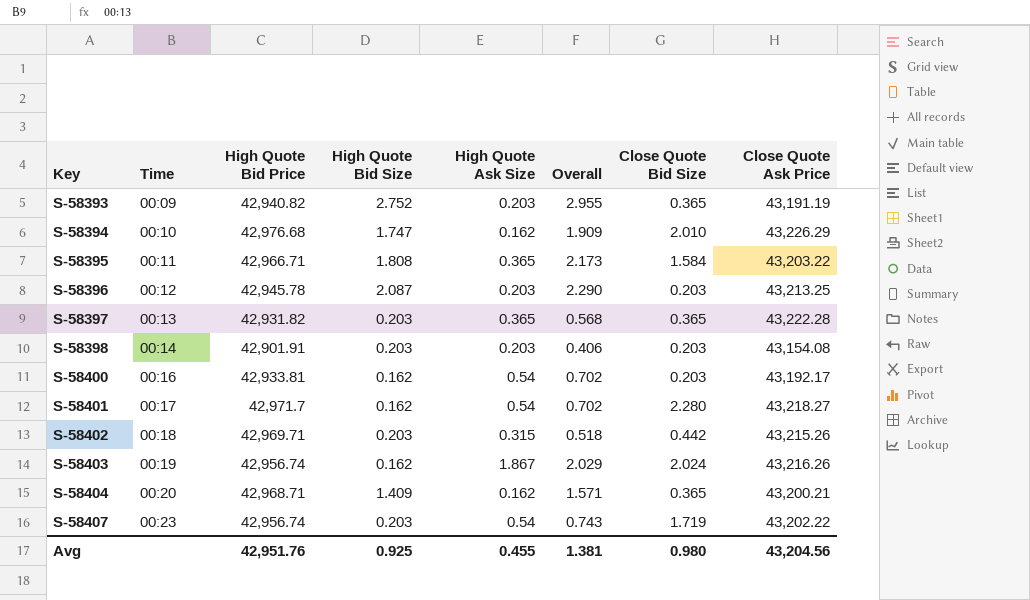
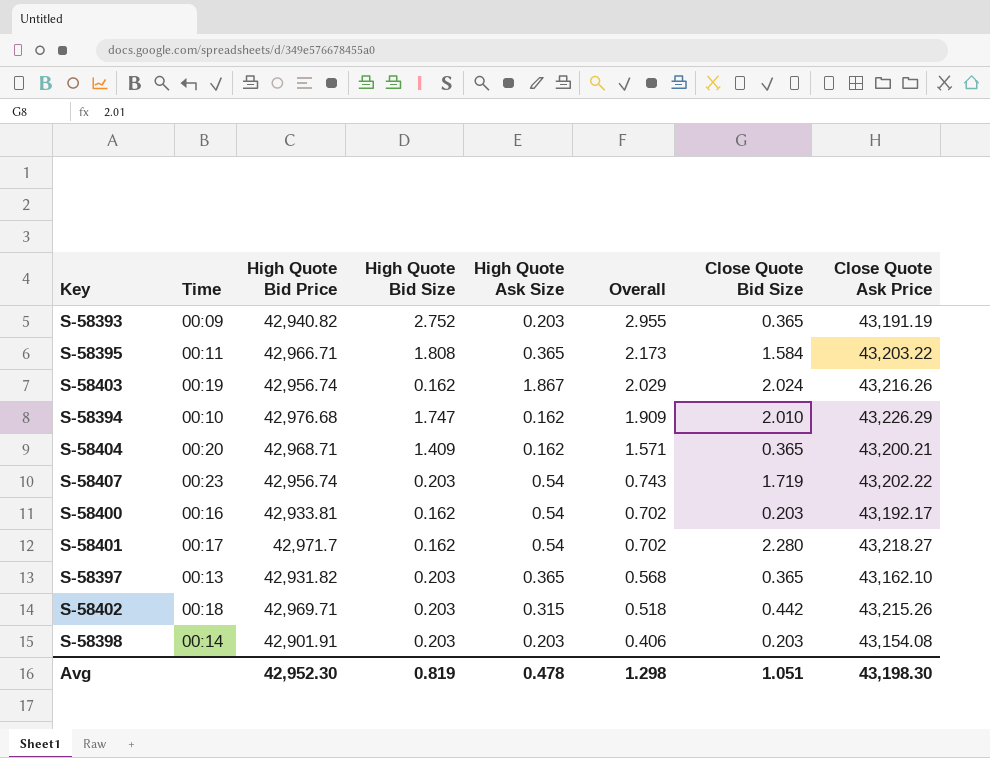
row order: Key ascending -> Overall descending
row S-58396: 00:12 | 42,945.78 | 2.087 | 0.203 | 2.290 | 0.203 | 43,213.25 -> none
S-58397 | Close Quote Ask Price: 43,222.28 -> 43,162.10
Avg | High Quote Bid Price: 42,951.76 -> 42,952.30
Avg | High Quote Bid Size: 0.925 -> 0.819
Avg | High Quote Ask Size: 0.455 -> 0.478
Avg | Overall: 1.381 -> 1.298
Avg | Close Quote Bid Size: 0.980 -> 1.051
Avg | Close Quote Ask Price: 43,204.56 -> 43,198.30

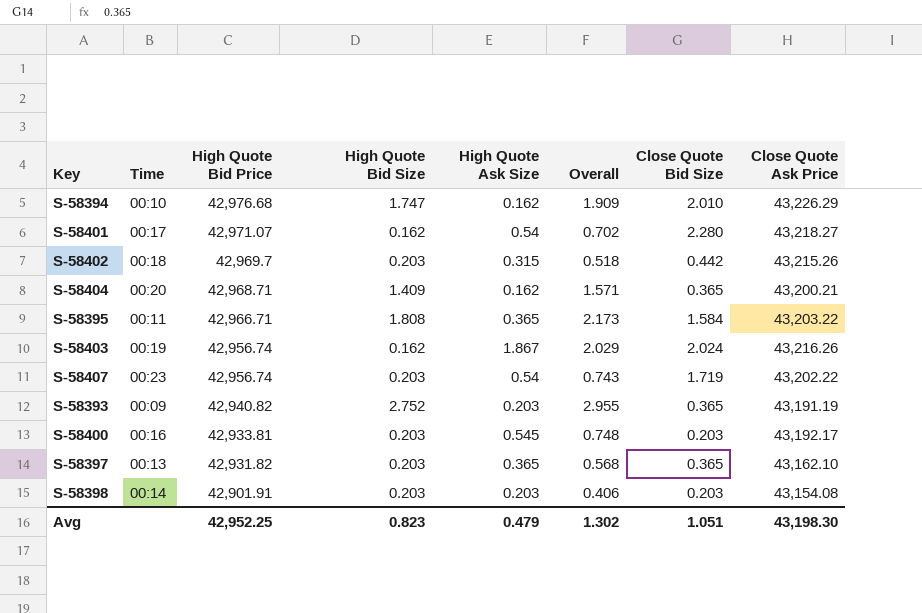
row order: Overall descending -> High Quote Bid Price descending
S-58401 | High Quote Bid Price: 42,971.7 -> 42,971.07
S-58402 | High Quote Bid Price: 42,969.71 -> 42,969.7
S-58400 | High Quote Bid Size: 0.162 -> 0.203
S-58400 | High Quote Ask Size: 0.54 -> 0.545
S-58400 | Overall: 0.702 -> 0.748
Avg | High Quote Bid Price: 42,952.30 -> 42,952.25
Avg | High Quote Bid Size: 0.819 -> 0.823
Avg | High Quote Ask Size: 0.478 -> 0.479
Avg | Overall: 1.298 -> 1.302

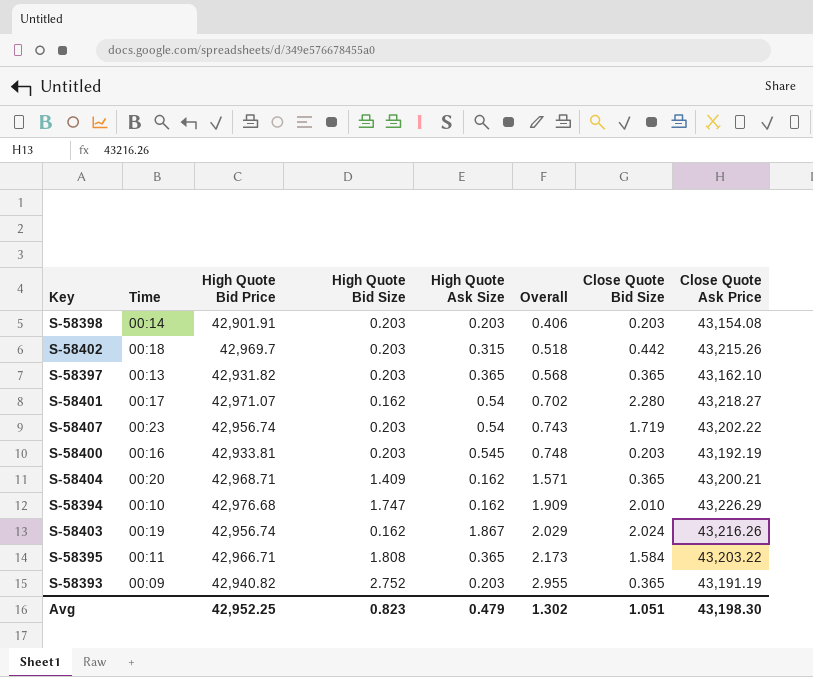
row order: High Quote Bid Price descending -> Overall ascending
S-58400 | Close Quote Ask Price: 43,192.17 -> 43,192.19

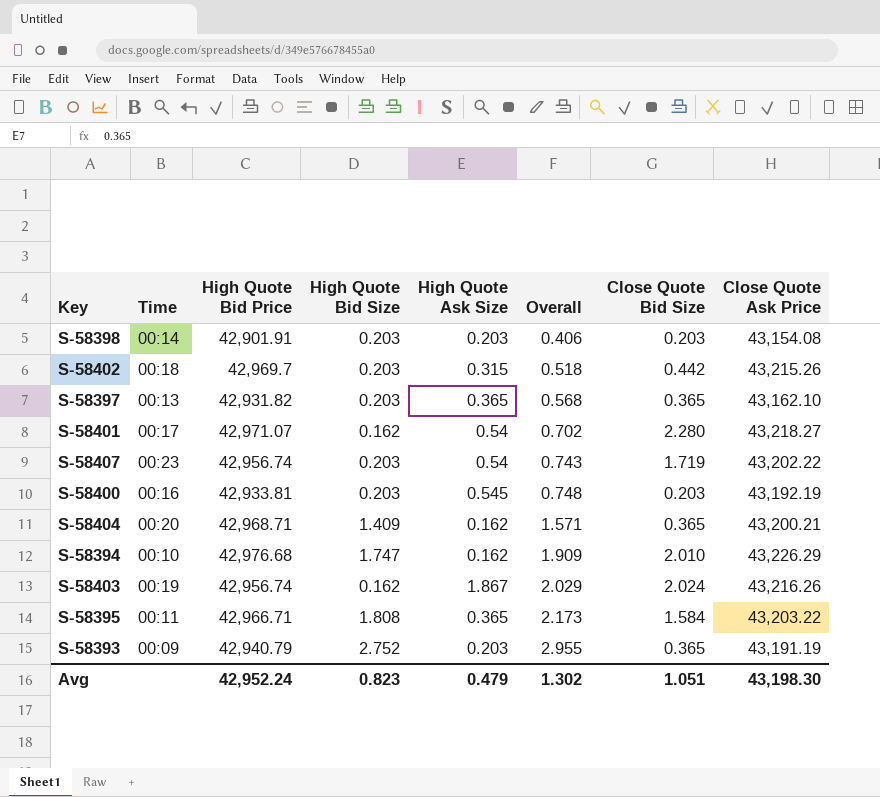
S-58393 | High Quote Bid Price: 42,940.82 -> 42,940.79
Avg | High Quote Bid Price: 42,952.25 -> 42,952.24

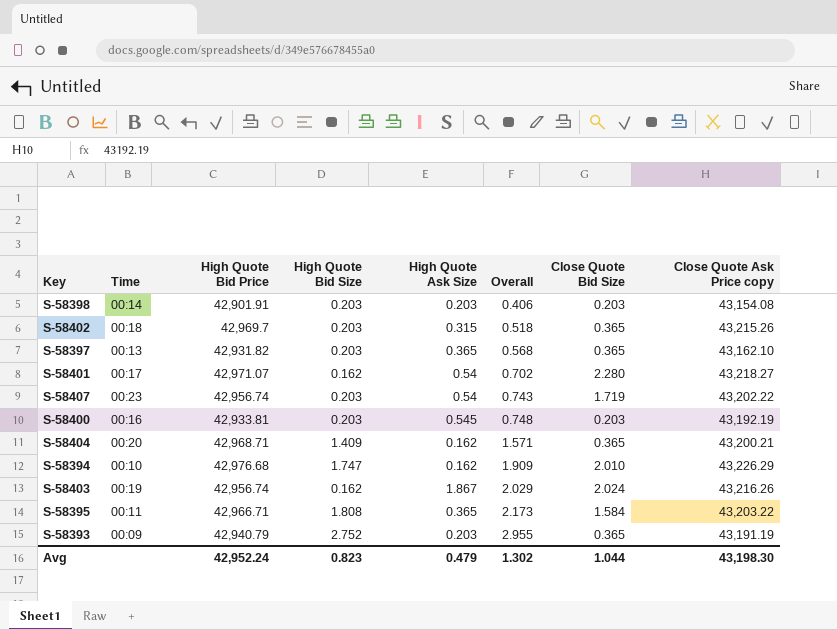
column name: Close Quote Ask Price -> Close Quote Ask Price copy
S-58402 | Close Quote Bid Size: 0.442 -> 0.365
Avg | Close Quote Bid Size: 1.051 -> 1.044

